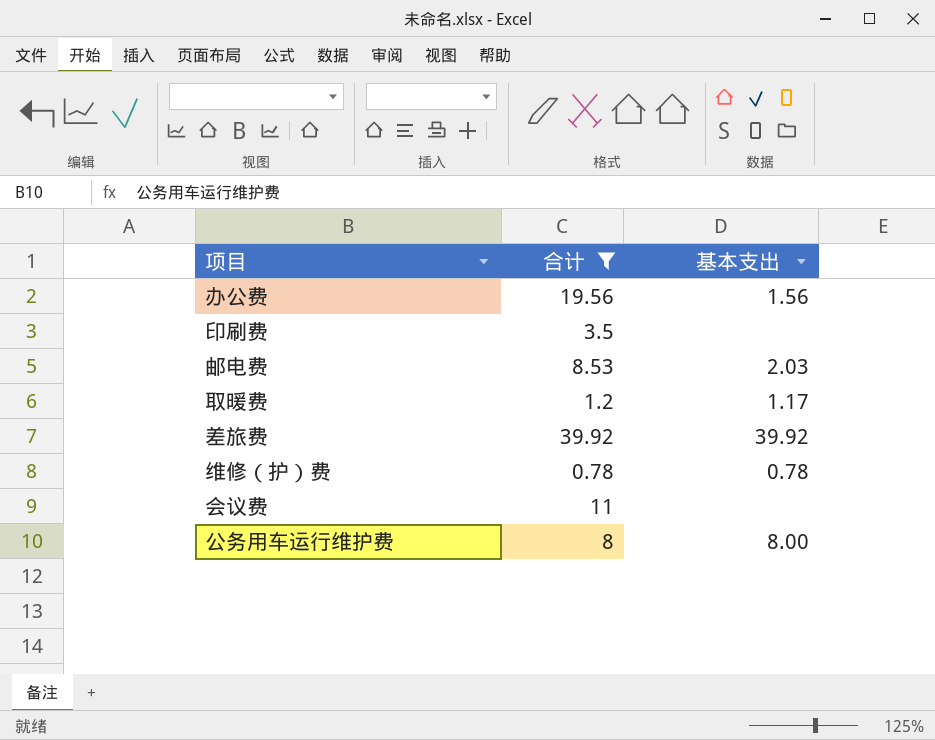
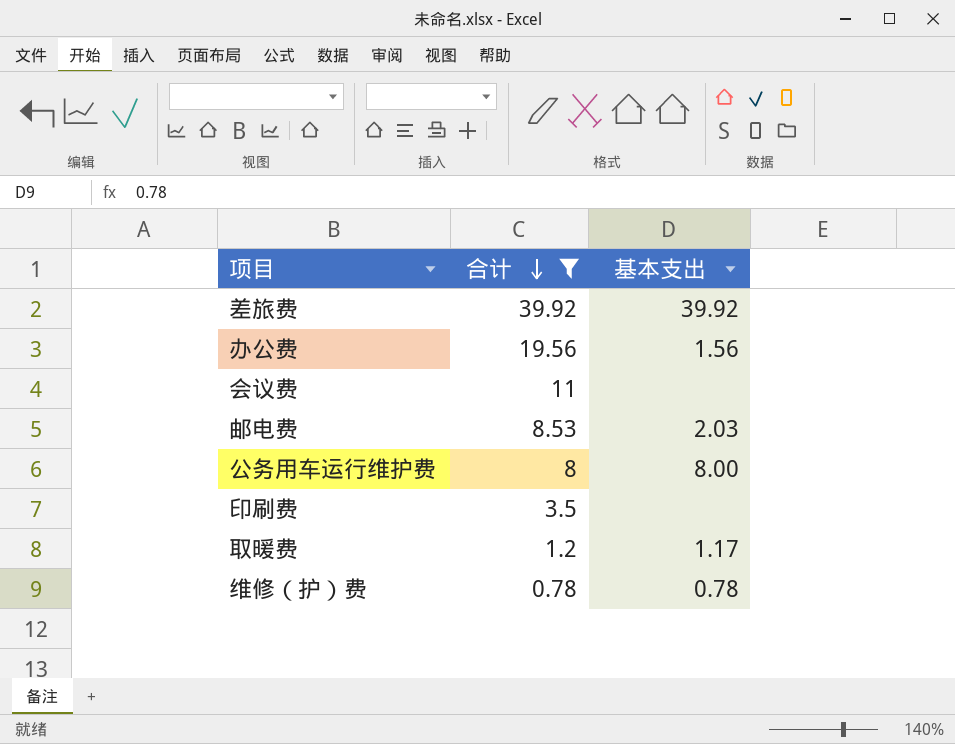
row order: none -> 合计 descending

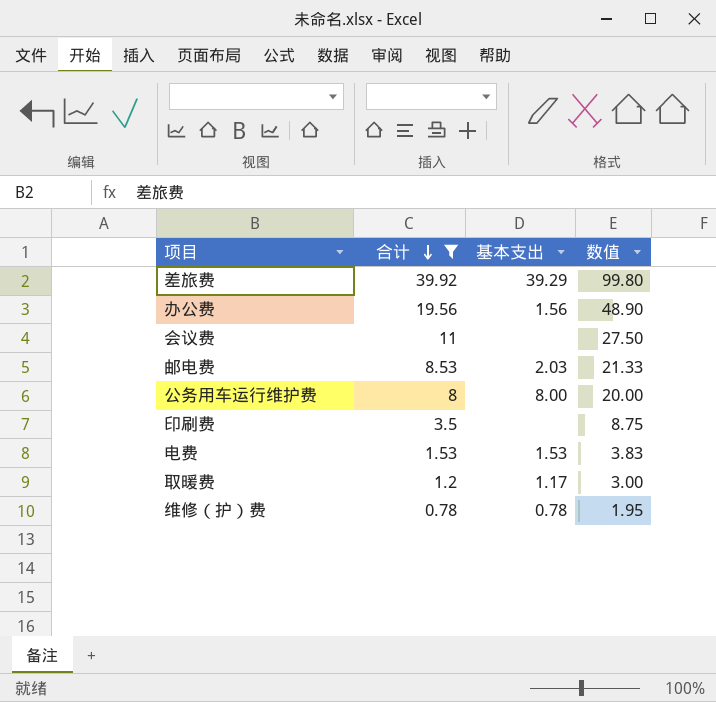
column 数值 | formula: none -> [合计] * 2.5
差旅费 | 基本支出: 39.92 -> 39.29
row 电费: none -> 1.53 | 1.53 | 3.83

